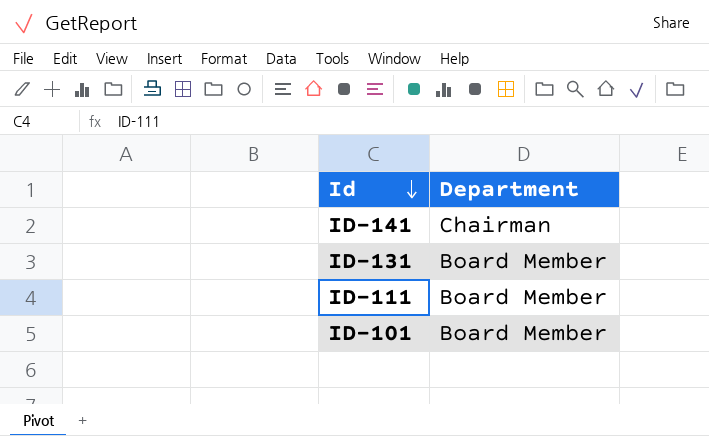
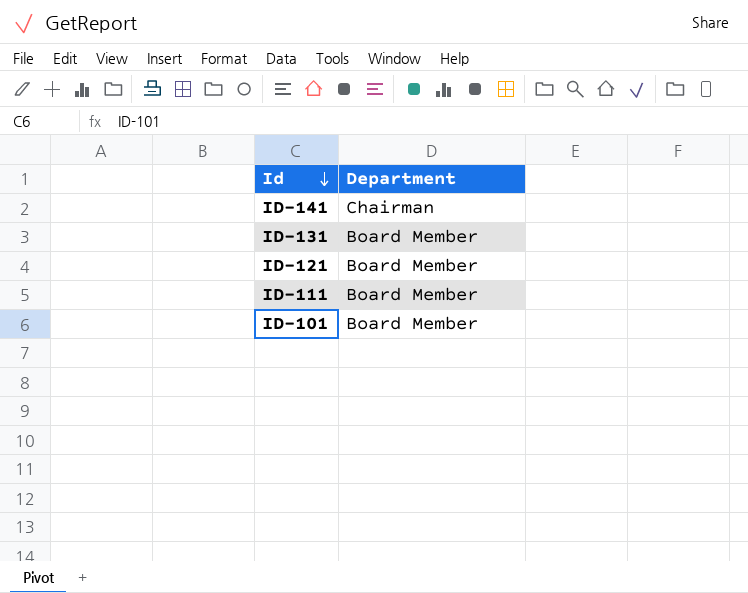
row ID-121: none -> Board Member

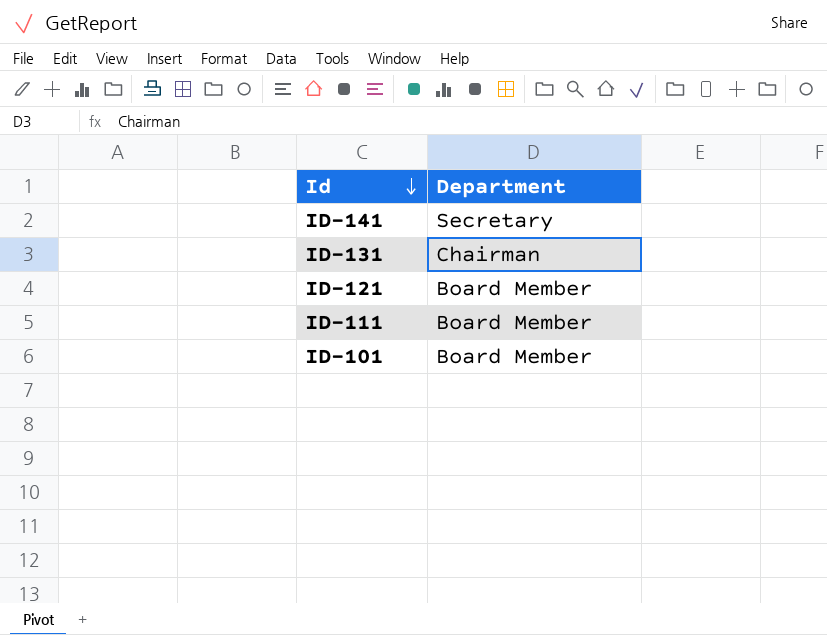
ID-141 | Department: Chairman -> Secretary
ID-131 | Department: Board Member -> Chairman

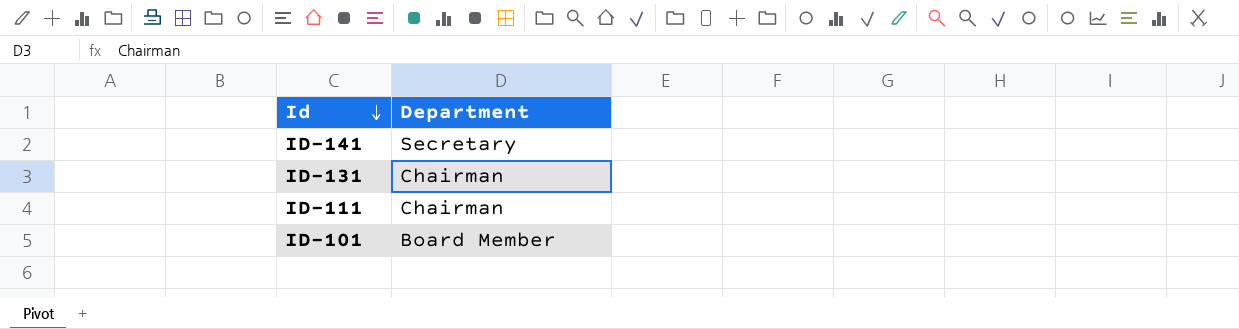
row ID-121: Board Member -> none
ID-111 | Department: Board Member -> Chairman

